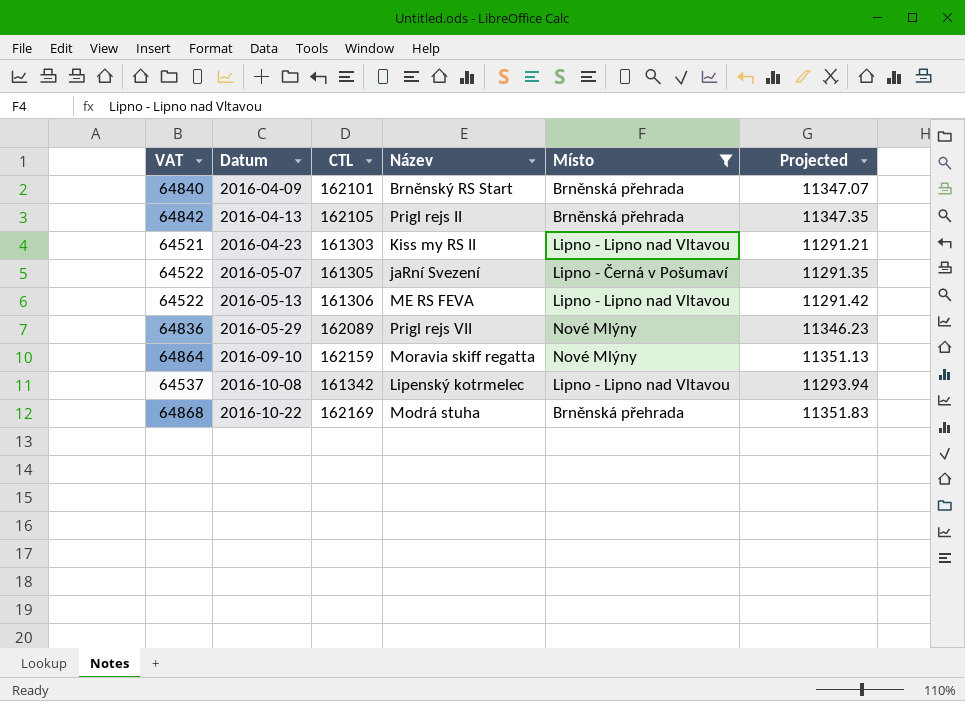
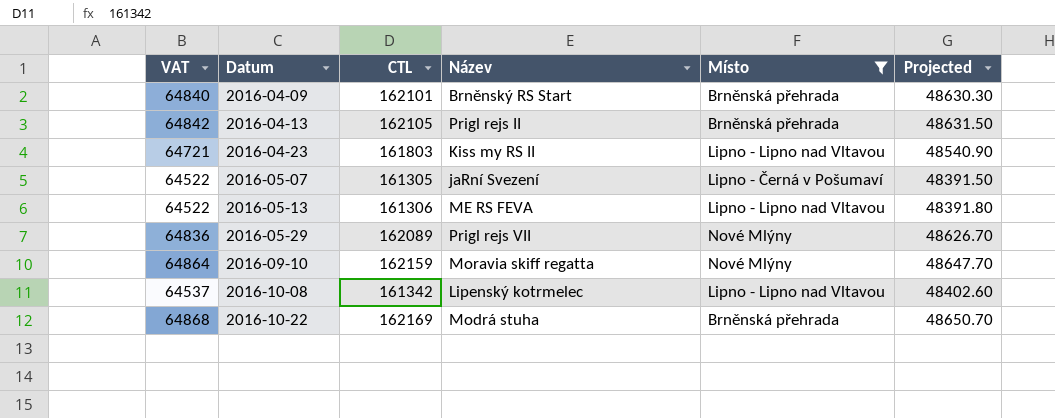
column Projected | formula: [CTL] * 0.07 -> [CTL] * 0.3
2016-04-23 | VAT: 64521 -> 64721
2016-04-23 | CTL: 161303 -> 161803

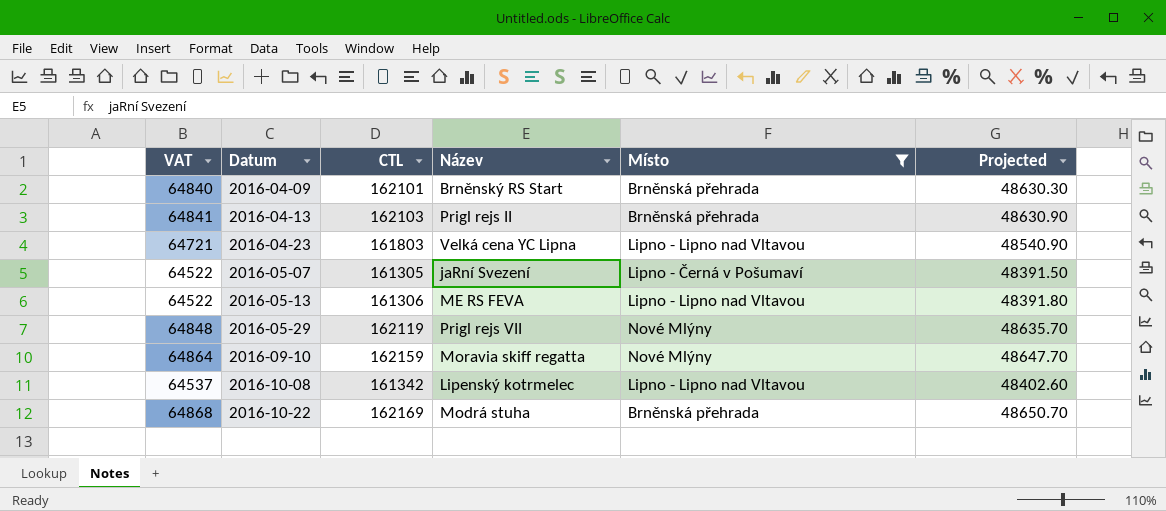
2016-04-13 | VAT: 64842 -> 64841
2016-04-13 | CTL: 162105 -> 162103
2016-04-13 | Projected: 48631.50 -> 48630.90
2016-04-23 | Název: Kiss my RS II -> Velká cena YC Lipna
2016-05-29 | VAT: 64836 -> 64848
2016-05-29 | CTL: 162089 -> 162119
2016-05-29 | Projected: 48626.70 -> 48635.70

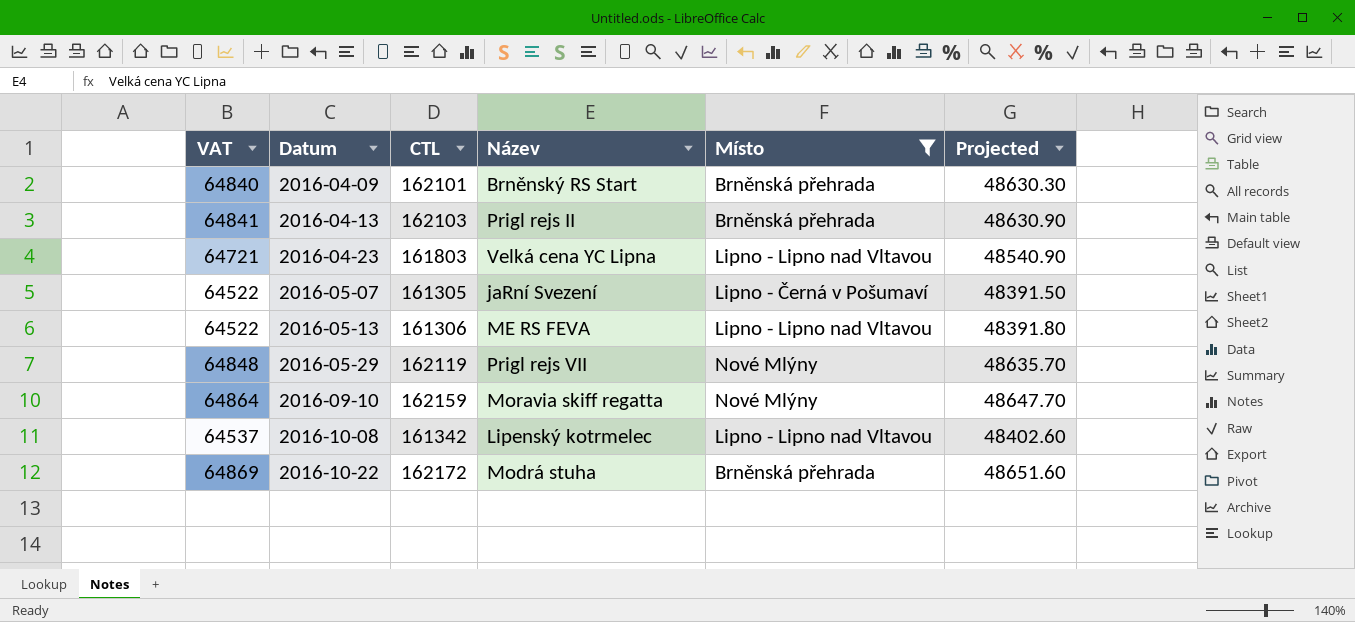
2016-10-22 | VAT: 64868 -> 64869
2016-10-22 | CTL: 162169 -> 162172
2016-10-22 | Projected: 48650.70 -> 48651.60

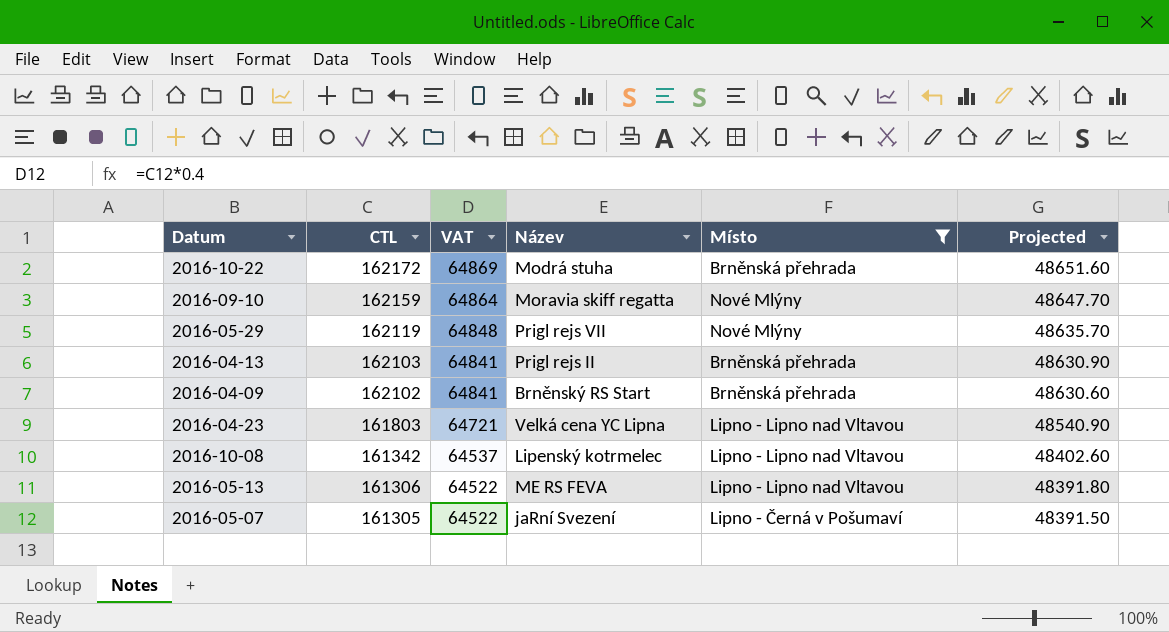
row order: Datum ascending -> CTL descending
column VAT | position: 1 -> 3
2016-04-09 | CTL: 162101 -> 162102
2016-04-09 | VAT: 64840 -> 64841
2016-04-09 | Projected: 48630.30 -> 48630.60

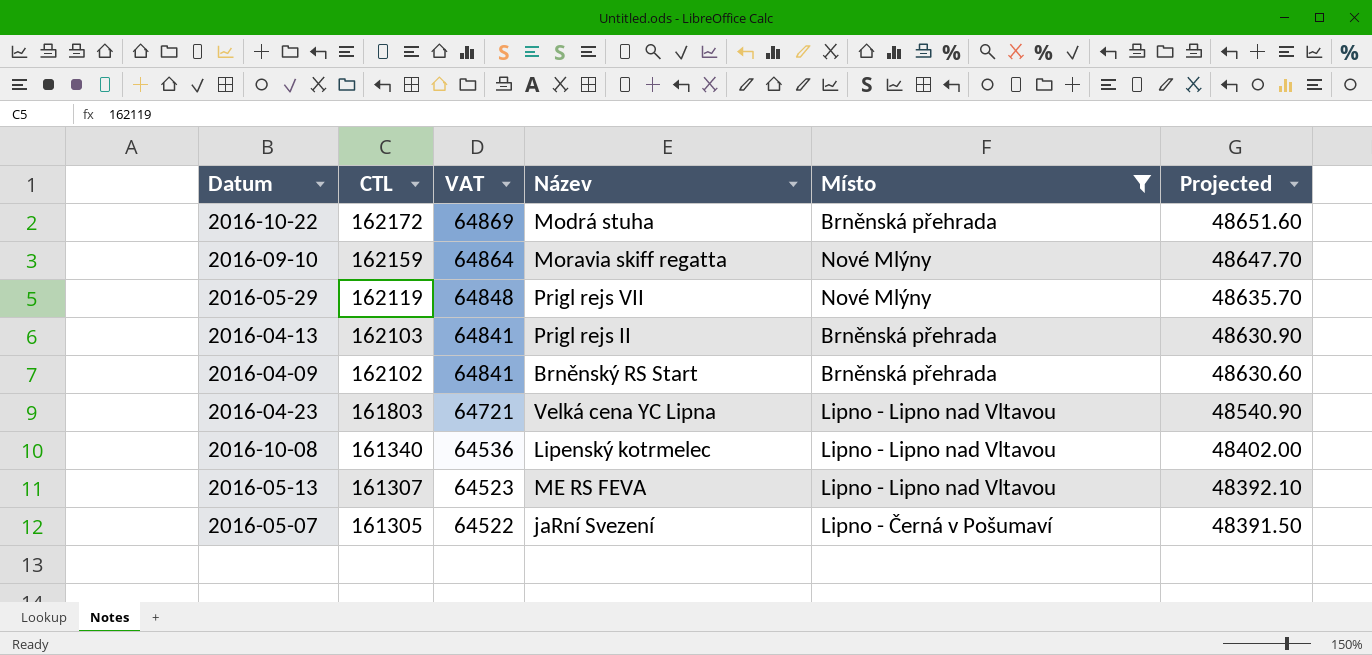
2016-10-08 | CTL: 161342 -> 161340
2016-10-08 | VAT: 64537 -> 64536
2016-10-08 | Projected: 48402.60 -> 48402.00
2016-05-13 | CTL: 161306 -> 161307
2016-05-13 | VAT: 64522 -> 64523
2016-05-13 | Projected: 48391.80 -> 48392.10

